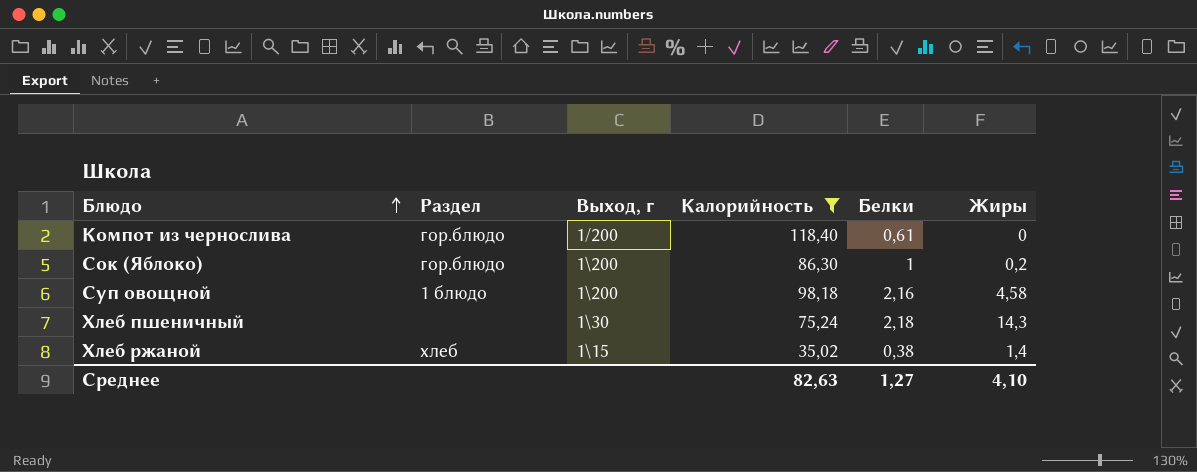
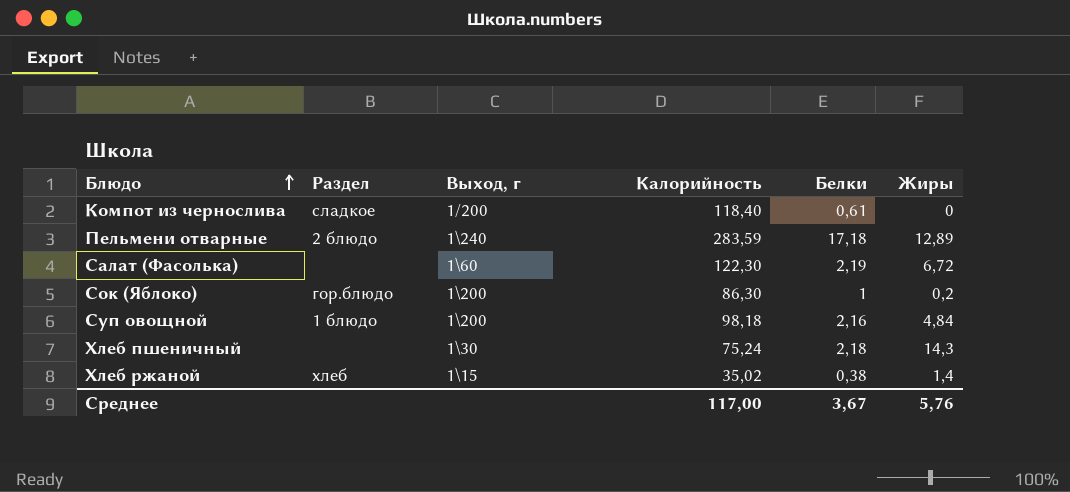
filter: Калорийность <= 118,40 -> none
Компот из чернослива | Раздел: гор.блюдо -> сладкое
Суп овощной | Жиры: 4,58 -> 4,84
Среднее | Калорийность: 82,63 -> 117,00
Среднее | Белки: 1,27 -> 3,67
Среднее | Жиры: 4,10 -> 5,76

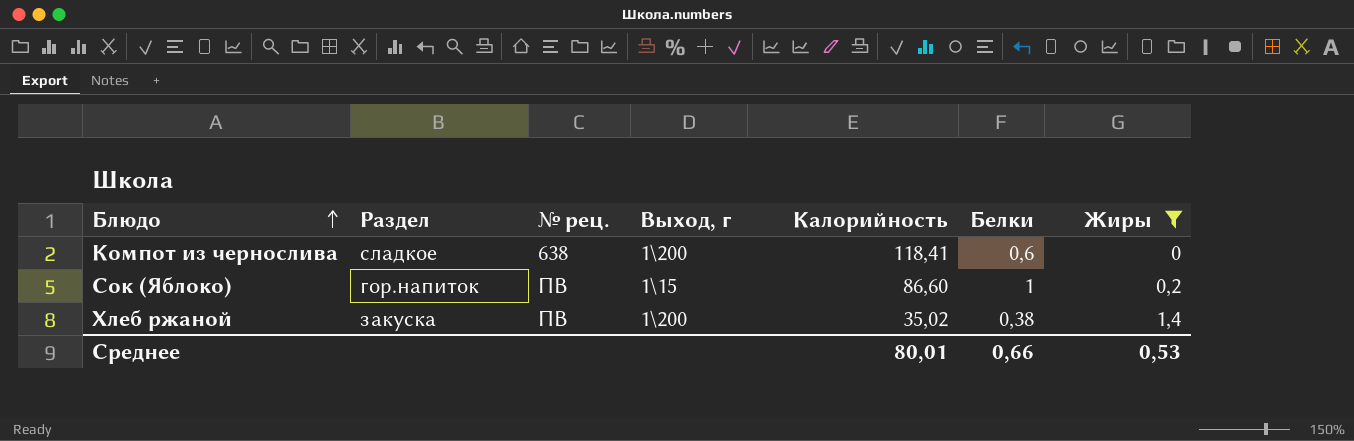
filter: none -> Жиры <= 1,4
column № рец. | position: none -> 3
Компот из чернослива | Выход, г: 1/200 -> 1\200
Компот из чернослива | Калорийность: 118,40 -> 118,41
Компот из чернослива | Белки: 0,61 -> 0,6
Сок (Яблоко) | Раздел: гор.блюдо -> гор.напиток
Сок (Яблоко) | Выход, г: 1\200 -> 1\15
Сок (Яблоко) | Калорийность: 86,30 -> 86,60
Хлеб ржаной | Раздел: хлеб -> закуска
Хлеб ржаной | Выход, г: 1\15 -> 1\200
Среднее | Калорийность: 117,00 -> 80,01
Среднее | Белки: 3,67 -> 0,66
Среднее | Жиры: 5,76 -> 0,53

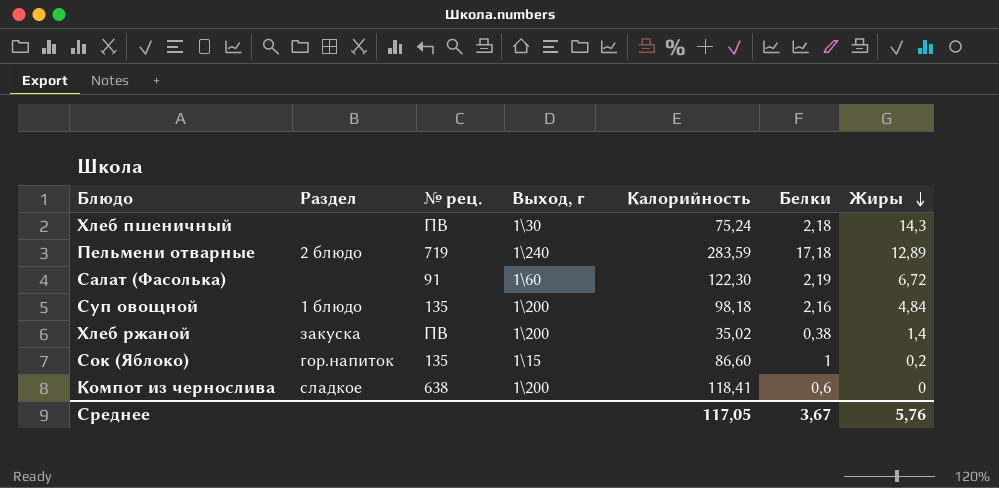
filter: Жиры <= 1,4 -> none
row order: Блюдо ascending -> Жиры descending
Сок (Яблоко) | № рец.: ПВ -> 135
Среднее | Калорийность: 80,01 -> 117,05
Среднее | Белки: 0,66 -> 3,67
Среднее | Жиры: 0,53 -> 5,76

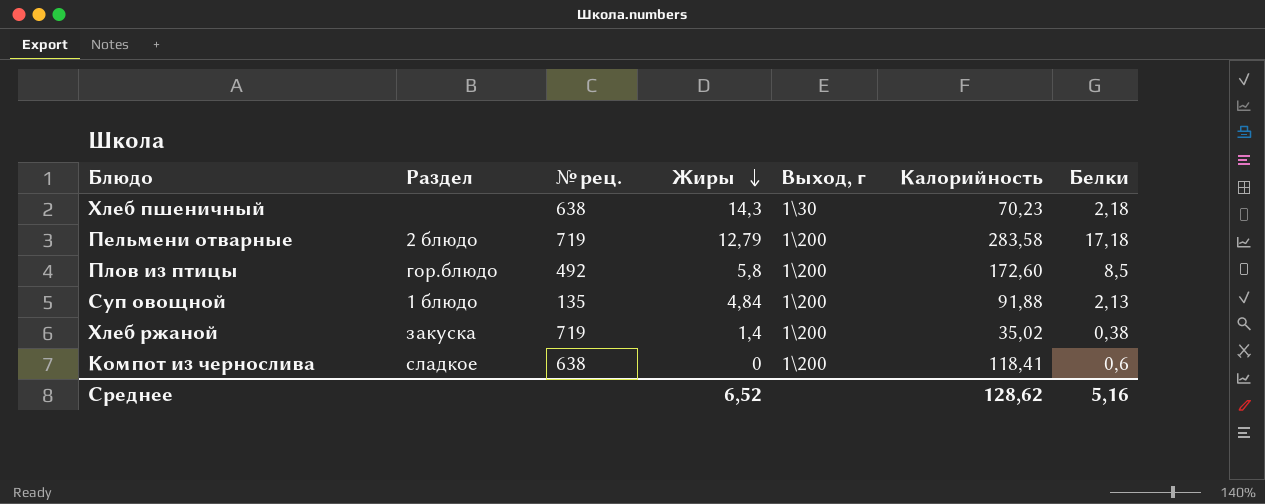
column Жиры | position: 7 -> 4
row Салат (Фасолька): none | 91 | 1\60 | 122,30 | 2,19 | 6,72 -> none
row Сок (Яблоко): гор.напиток | 135 | 1\15 | 86,60 | 1 | 0,2 -> none
Хлеб пшеничный | № рец.: ПВ -> 638
Хлеб пшеничный | Калорийность: 75,24 -> 70,23
Пельмени отварные | Жиры: 12,89 -> 12,79
Пельмени отварные | Выход, г: 1\240 -> 1\200
Пельмени отварные | Калорийность: 283,59 -> 283,58
row Плов из птицы: none -> гор.блюдо | 492 | 5,8 | 1\200 | 172,60 | 8,5
Суп овощной | Калорийность: 98,18 -> 91,88
Суп овощной | Белки: 2,16 -> 2,13
Хлеб ржаной | № рец.: ПВ -> 719
Среднее | Жиры: 5,76 -> 6,52
Среднее | Калорийность: 117,05 -> 128,62
Среднее | Белки: 3,67 -> 5,16

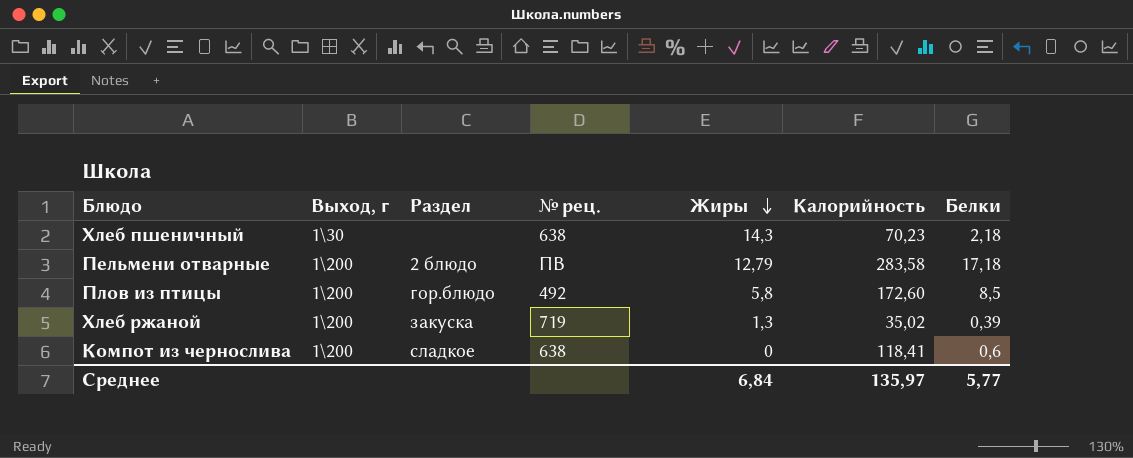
column Выход, г | position: 5 -> 2
row Суп овощной: 1 блюдо | 135 | 4,84 | 1\200 | 91,88 | 2,13 -> none
Пельмени отварные | № рец.: 719 -> ПВ
Хлеб ржаной | Жиры: 1,4 -> 1,3
Хлеб ржаной | Белки: 0,38 -> 0,39
Среднее | Жиры: 6,52 -> 6,84
Среднее | Калорийность: 128,62 -> 135,97
Среднее | Белки: 5,16 -> 5,77

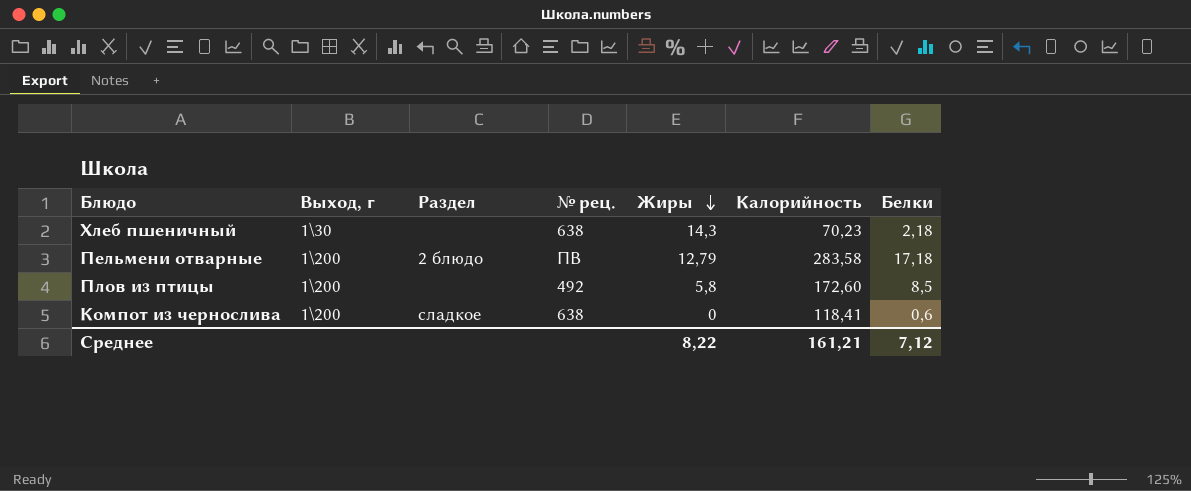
row Хлеб ржаной: 1\200 | закуска | 719 | 1,3 | 35,02 | 0,39 -> none
Плов из птицы | Раздел: гор.блюдо -> none
Среднее | Жиры: 6,84 -> 8,22
Среднее | Калорийность: 135,97 -> 161,21
Среднее | Белки: 5,77 -> 7,12

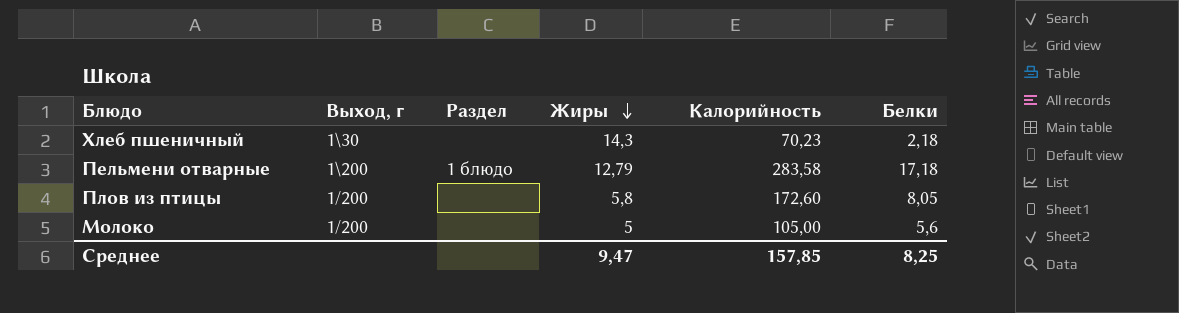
column № рец. | position: 4 -> none
row Компот из чернослива: 1\200 | сладкое | 638 | 0 | 118,41 | 0,6 -> none
Пельмени отварные | Раздел: 2 блюдо -> 1 блюдо
Плов из птицы | Выход, г: 1\200 -> 1/200
Плов из птицы | Белки: 8,5 -> 8,05
row Молоко: none -> 1/200 | none | 5 | 105,00 | 5,6
Среднее | Жиры: 8,22 -> 9,47
Среднее | Калорийность: 161,21 -> 157,85
Среднее | Белки: 7,12 -> 8,25

